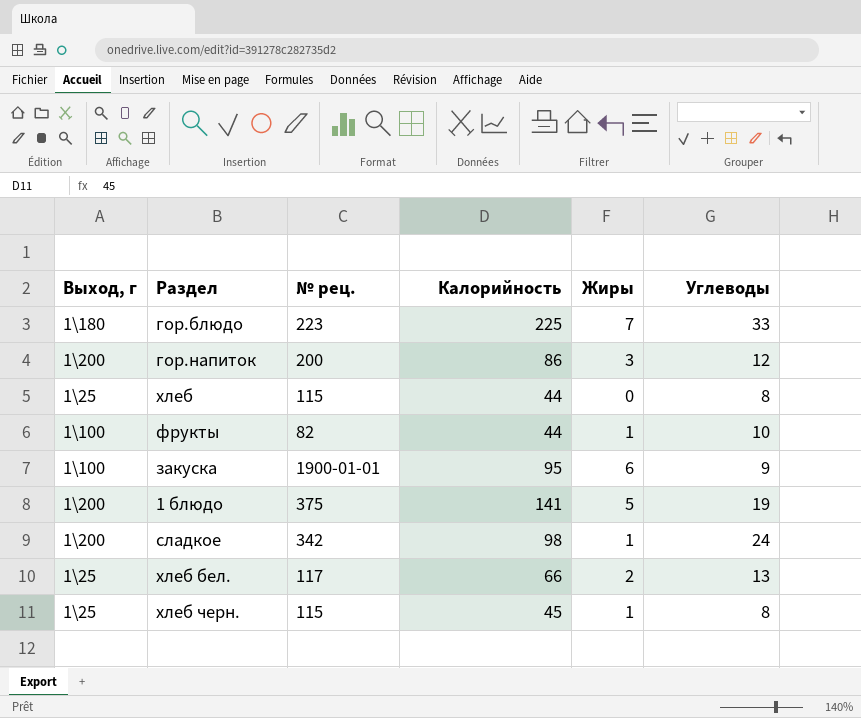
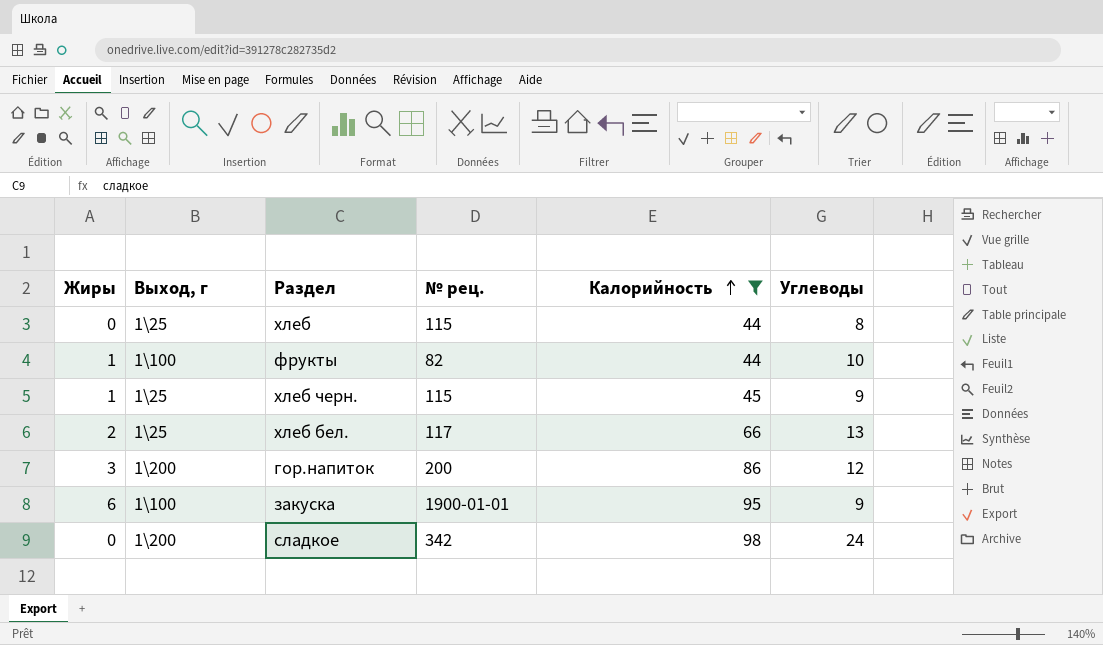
filter: none -> Калорийность <= 98
row order: none -> Калорийность ascending
column Жиры | position: 5 -> 1
хлеб черн. | Углеводы: 8 -> 9
сладкое | Жиры: 1 -> 0

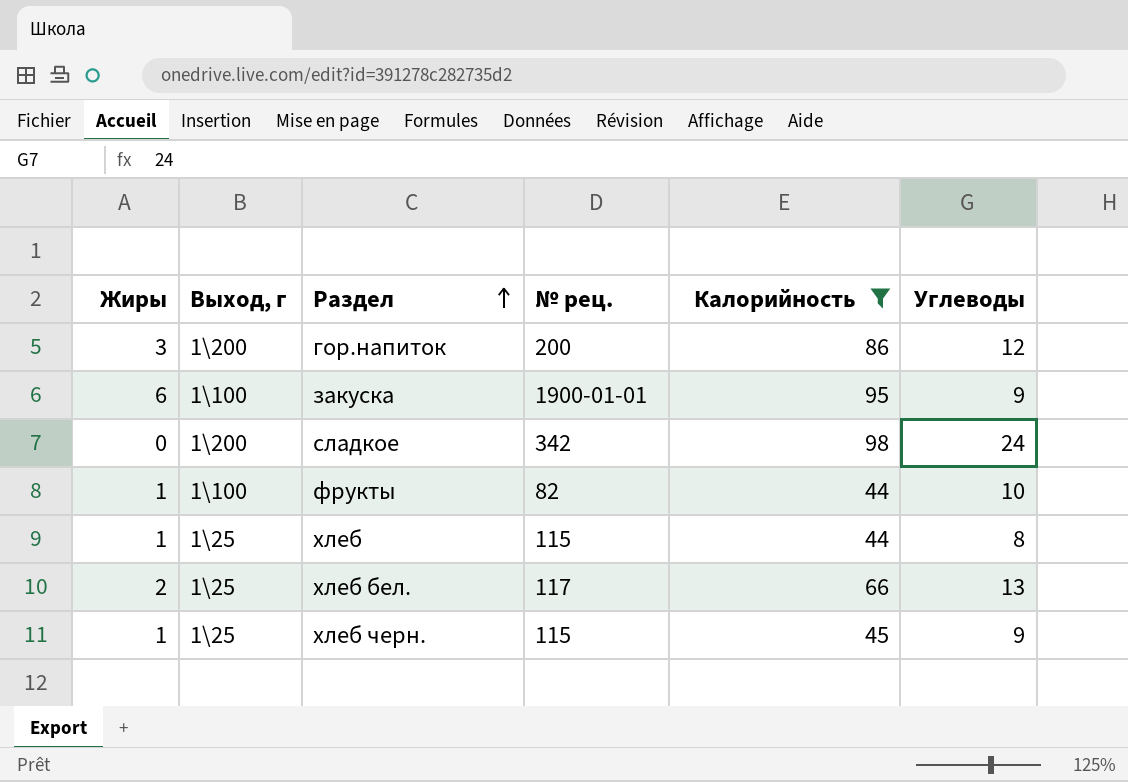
row order: Калорийность ascending -> Раздел ascending
хлеб | Жиры: 0 -> 1

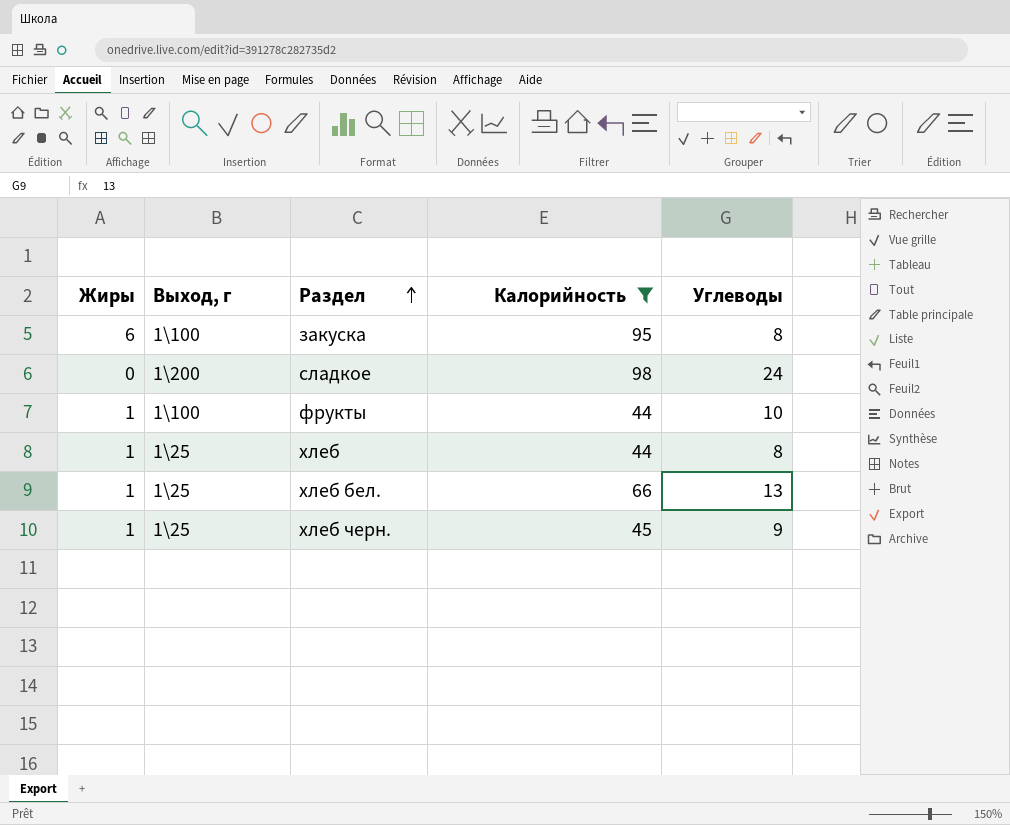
column № рец. | position: 4 -> none
row гор.напиток: 3 | 1\200 | 200 | 86 | 12 -> none
закуска | Углеводы: 9 -> 8
хлеб бел. | Жиры: 2 -> 1

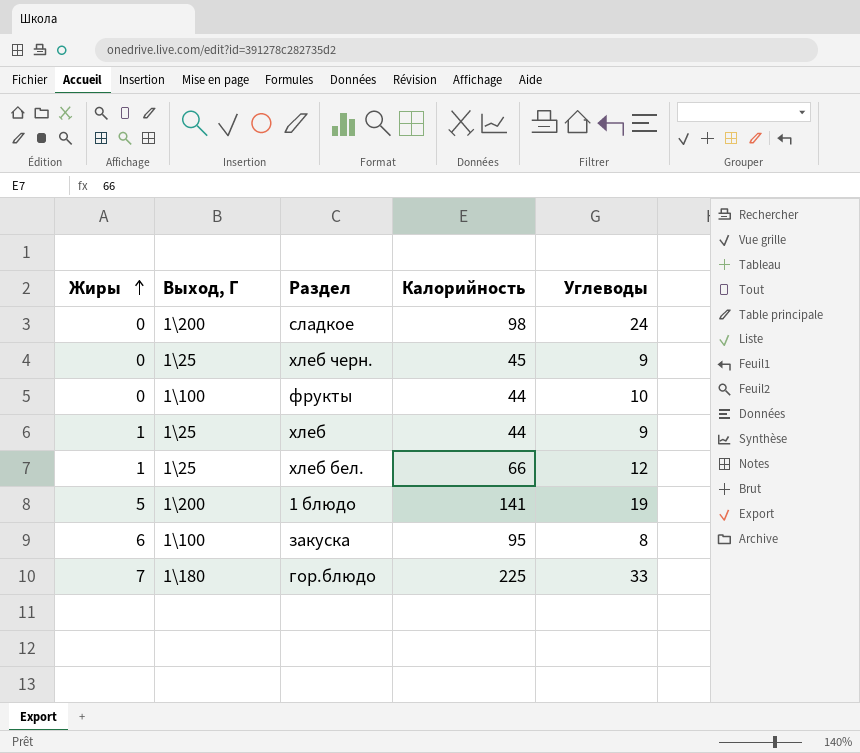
filter: Калорийность <= 98 -> none
row order: Раздел ascending -> Жиры ascending
column name: Выход, г -> Выход, Г
хлеб черн. | Жиры: 1 -> 0
фрукты | Жиры: 1 -> 0
хлеб | Углеводы: 8 -> 9
хлеб бел. | Углеводы: 13 -> 12

